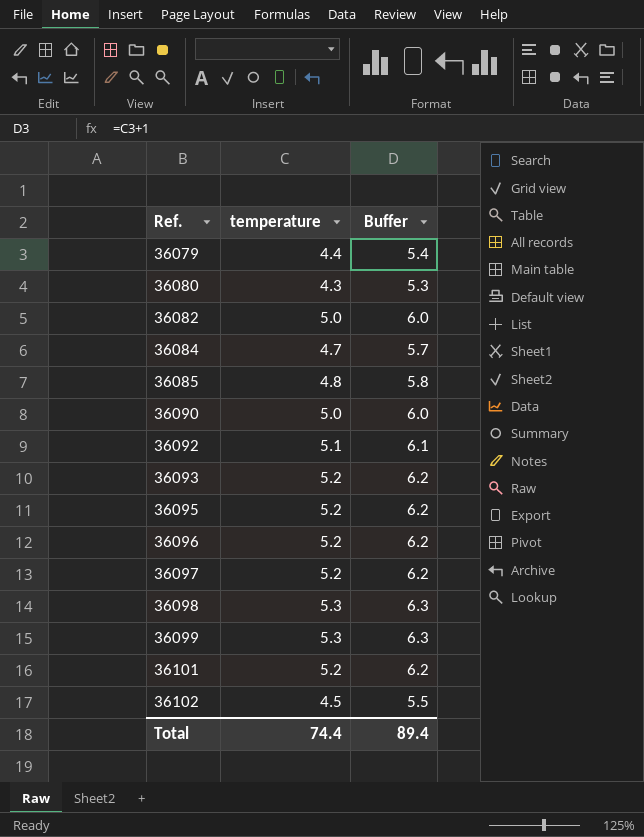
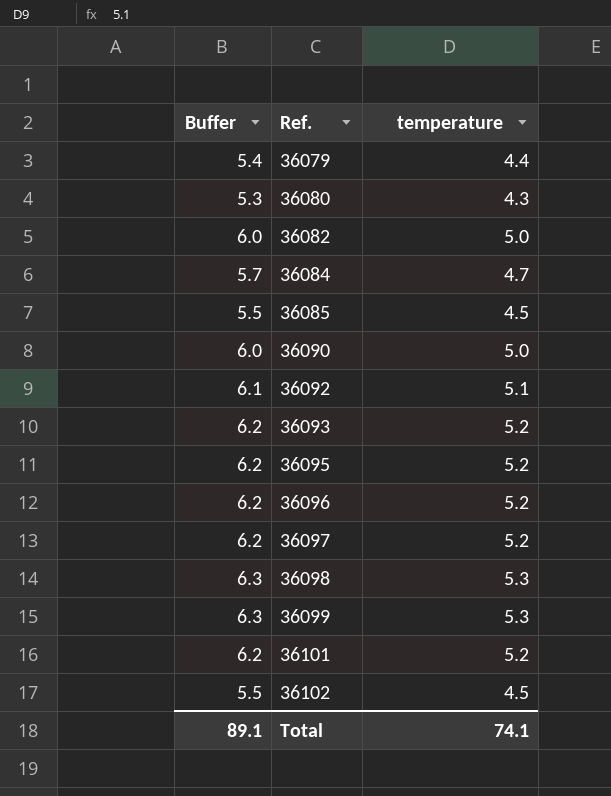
column Buffer | position: 3 -> 1
36085 | Buffer: 5.8 -> 5.5
36085 | temperature: 4.8 -> 4.5
Total | Buffer: 89.4 -> 89.1
Total | temperature: 74.4 -> 74.1

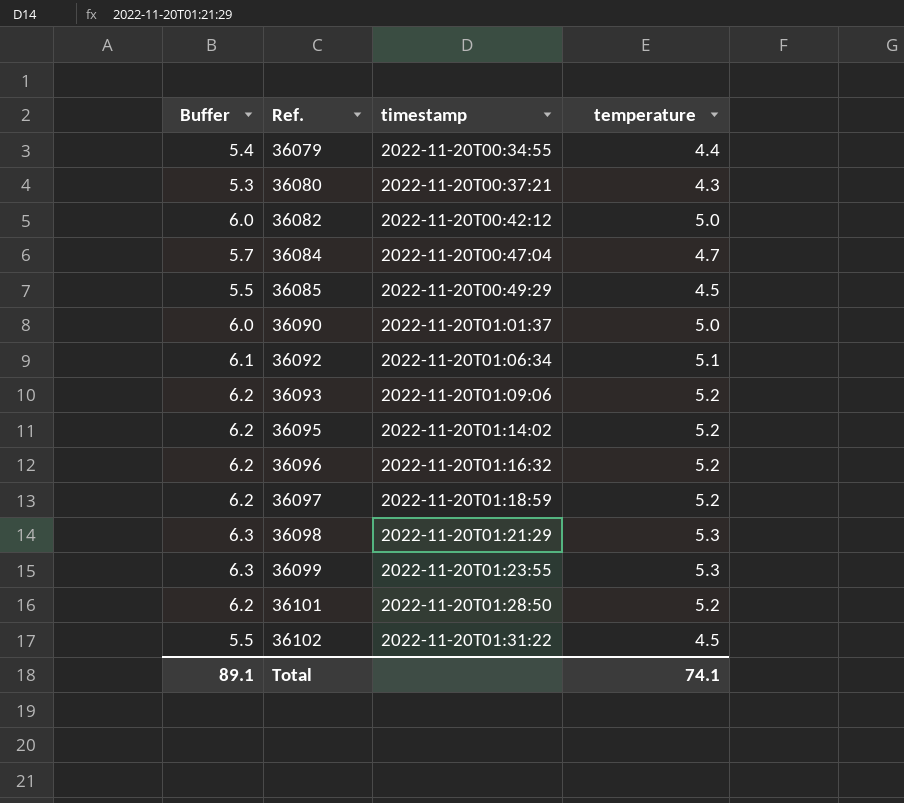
column timestamp | position: none -> 3

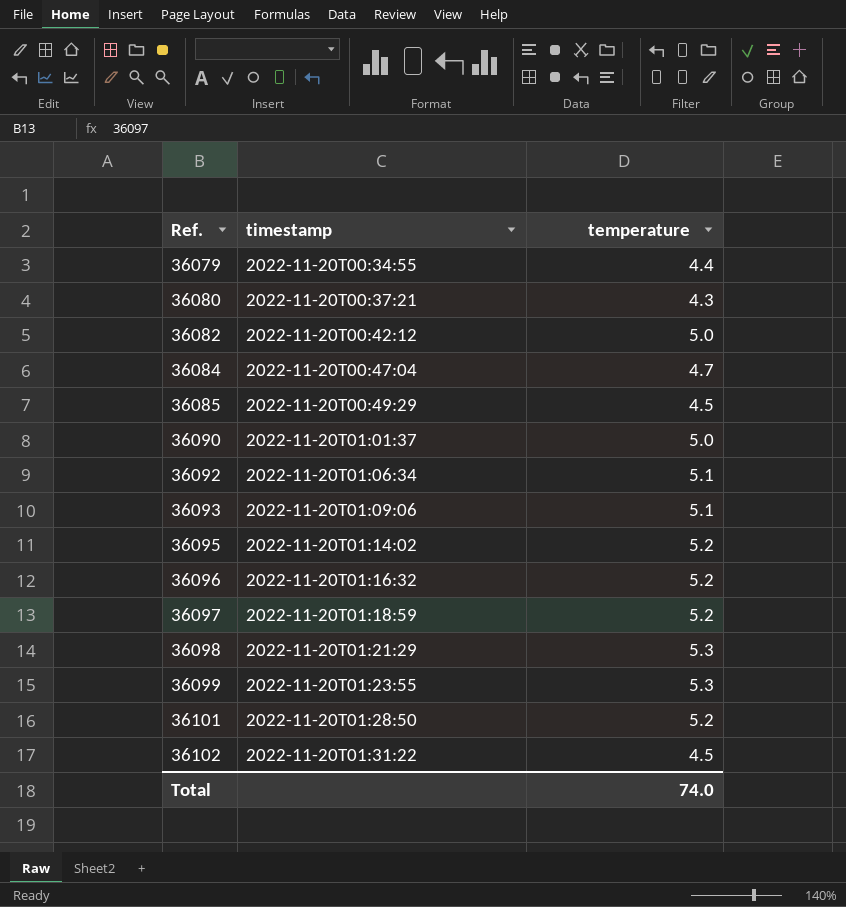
column Buffer | formula: [temperature] + 1 -> none
36093 | temperature: 5.2 -> 5.1
Total | temperature: 74.1 -> 74.0

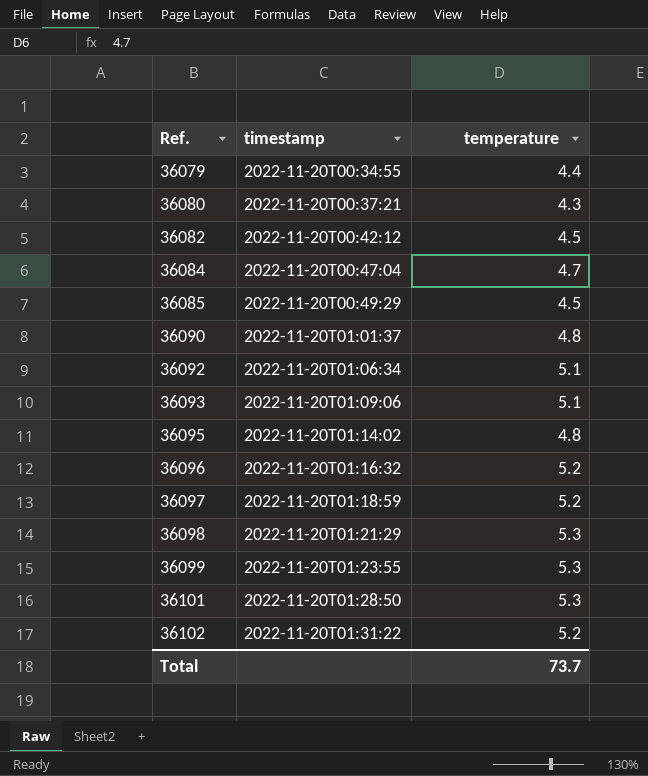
36082 | temperature: 5.0 -> 4.5
36090 | temperature: 5.0 -> 4.8
36095 | temperature: 5.2 -> 4.8
36101 | temperature: 5.2 -> 5.3
36102 | temperature: 4.5 -> 5.2
Total | temperature: 74.0 -> 73.7

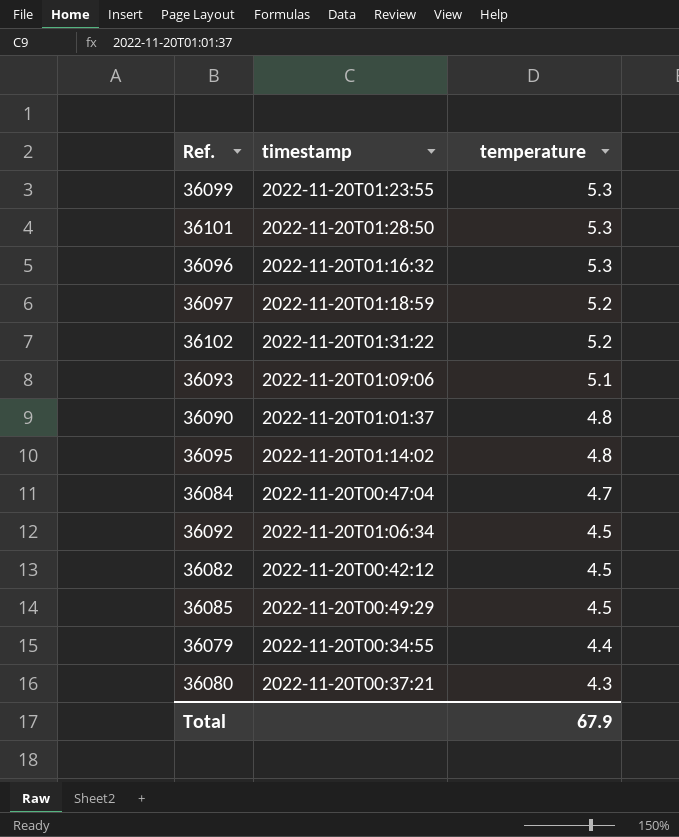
row order: Ref. ascending -> temperature descending
row 36098: 2022-11-20T01:21:29 | 5.3 -> none
36096 | temperature: 5.2 -> 5.3
36092 | temperature: 5.1 -> 4.5
Total | temperature: 73.7 -> 67.9

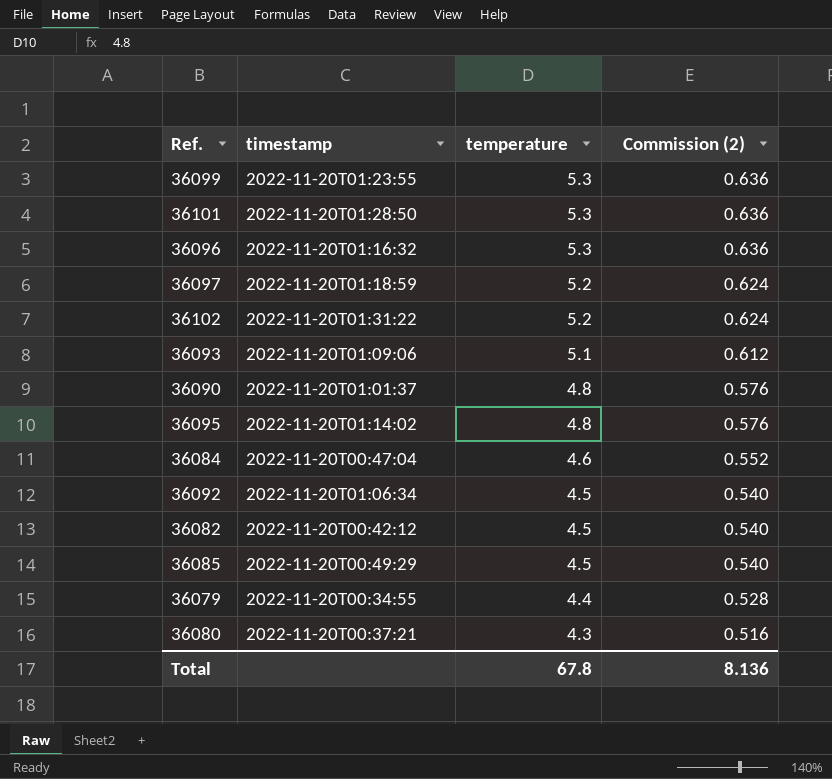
column Commission (2) | formula: none -> [temperature] * 0.12
36084 | temperature: 4.7 -> 4.6
Total | temperature: 67.9 -> 67.8

